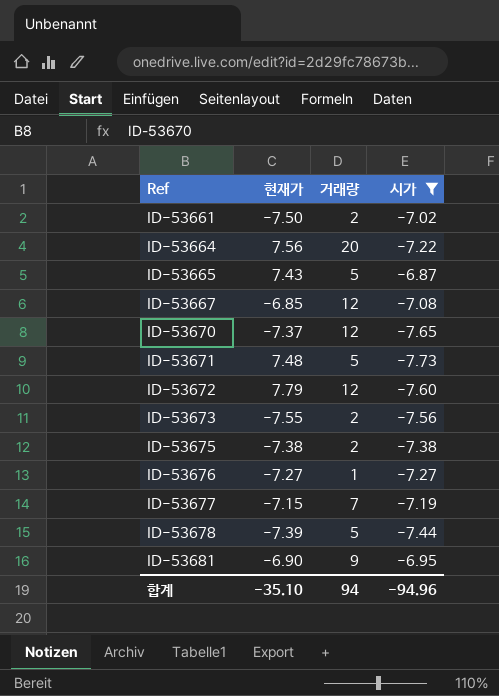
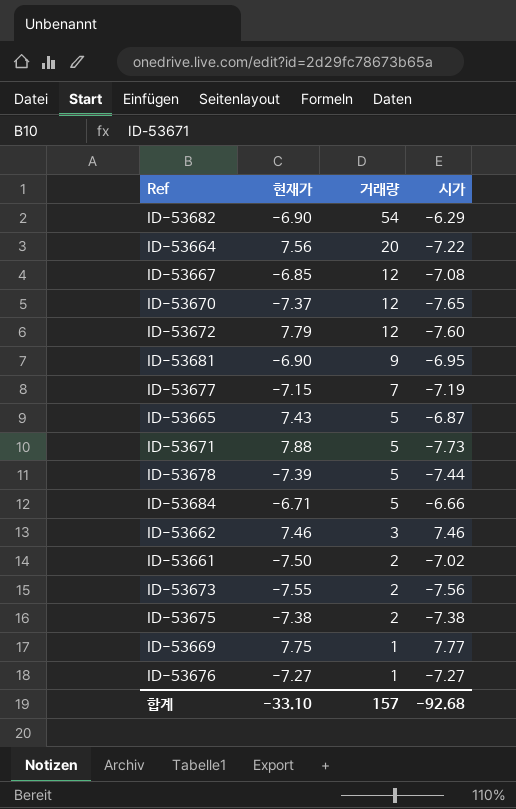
filter: 시가 <= -6.87 -> none
row order: Ref ascending -> 거래량 descending
ID-53671 | 현재가: 7.48 -> 7.88
합계 | 현재가: -35.10 -> -33.10
합계 | 거래량: 94 -> 157
합계 | 시가: -94.96 -> -92.68

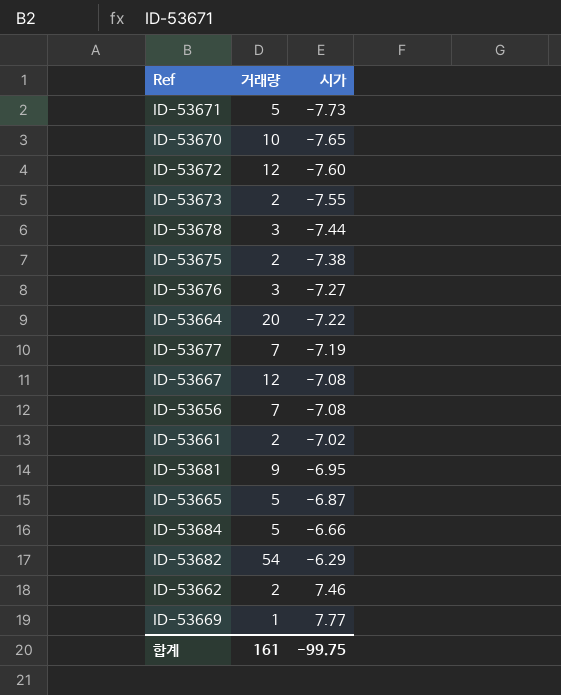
row order: 거래량 descending -> 시가 ascending
column 현재가 | position: 2 -> none
ID-53670 | 거래량: 12 -> 10
ID-53673 | 시가: -7.56 -> -7.55
ID-53678 | 거래량: 5 -> 3
ID-53676 | 거래량: 1 -> 3
row ID-53656: none -> 7 | -7.08
ID-53662 | 거래량: 3 -> 2
합계 | 거래량: 157 -> 161
합계 | 시가: -92.68 -> -99.75

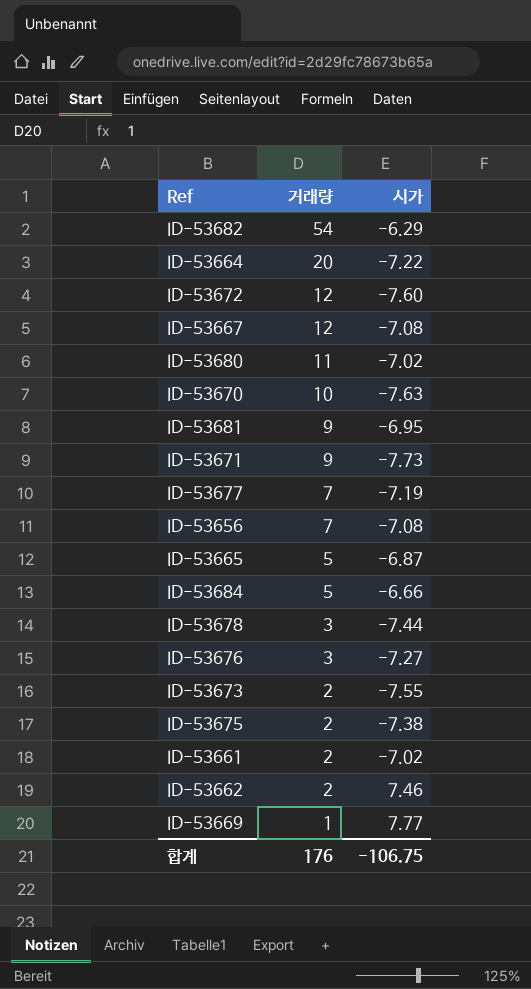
row order: 시가 ascending -> 거래량 descending
row ID-53680: none -> 11 | -7.02
ID-53670 | 시가: -7.65 -> -7.63
ID-53671 | 거래량: 5 -> 9
합계 | 거래량: 161 -> 176
합계 | 시가: -99.75 -> -106.75

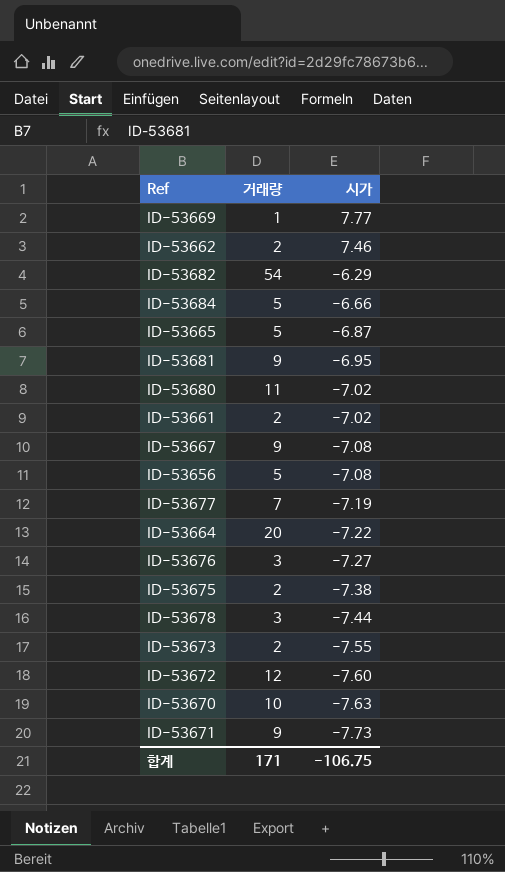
row order: 거래량 descending -> 시가 descending
ID-53667 | 거래량: 12 -> 9
ID-53656 | 거래량: 7 -> 5
합계 | 거래량: 176 -> 171

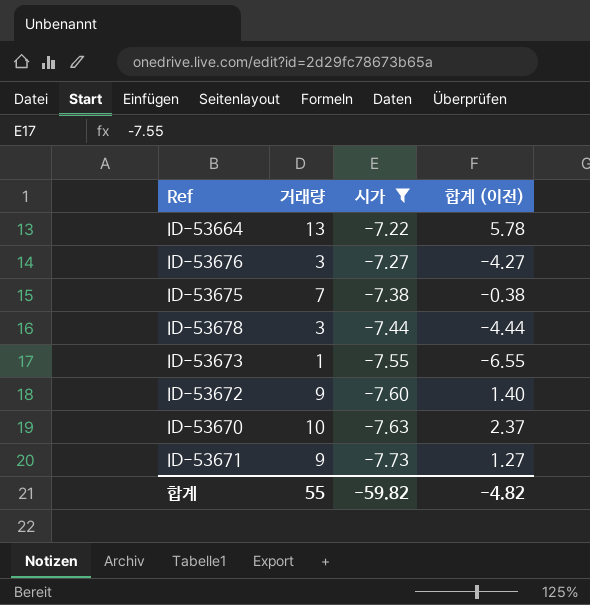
filter: none -> 시가 <= -7.22
column 합계 (이전) | formula: none -> [거래량] + [시가]
ID-53664 | 거래량: 20 -> 13
ID-53675 | 거래량: 2 -> 7
ID-53673 | 거래량: 2 -> 1
ID-53672 | 거래량: 12 -> 9
합계 | 거래량: 171 -> 55
합계 | 시가: -106.75 -> -59.82

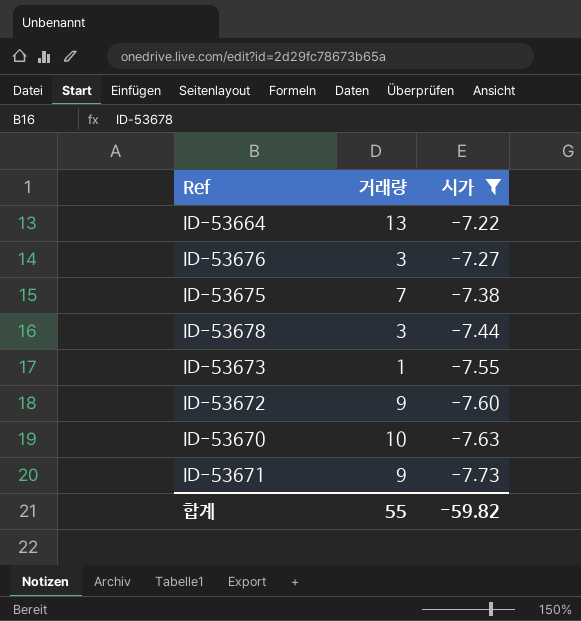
column 합계 (이전) | formula: [거래량] + [시가] -> none

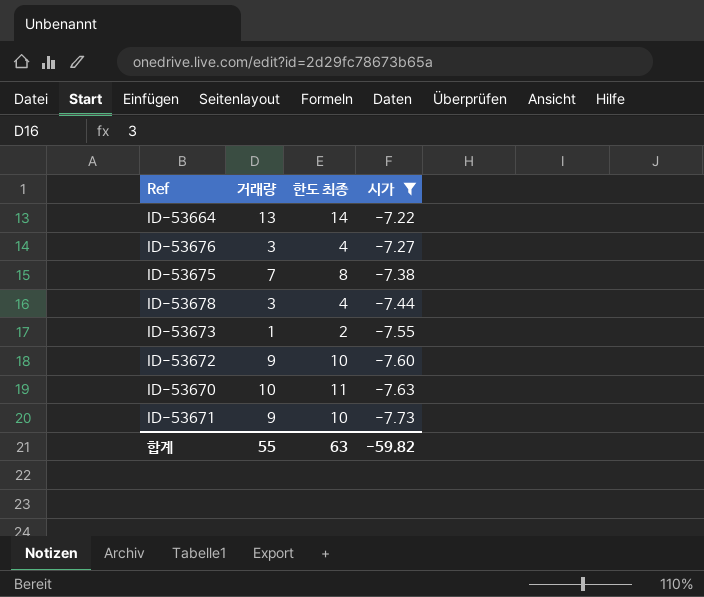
column 한도 최종 | formula: none -> [거래량] + 1

